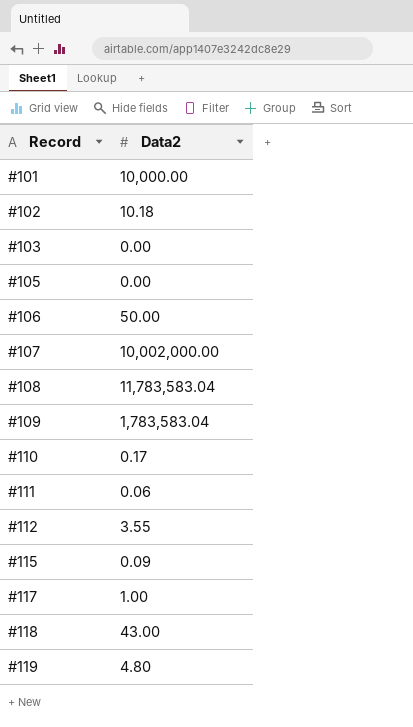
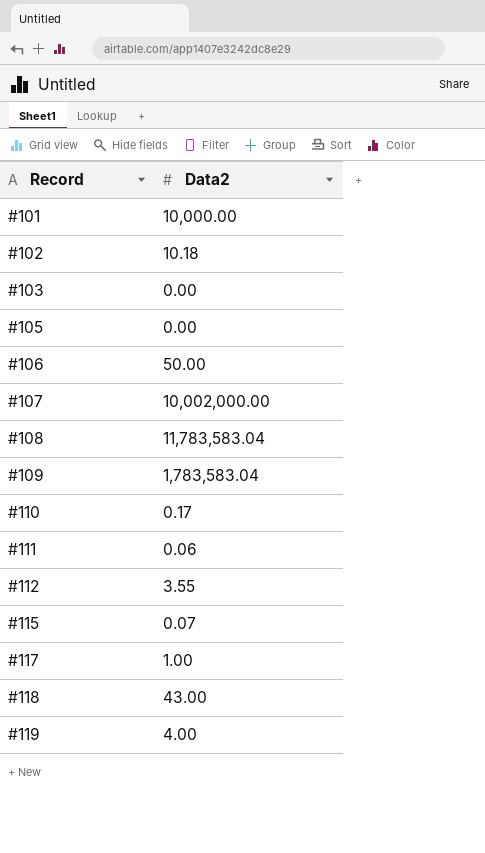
#115 | Data2: 0.09 -> 0.07
#119 | Data2: 4.80 -> 4.00

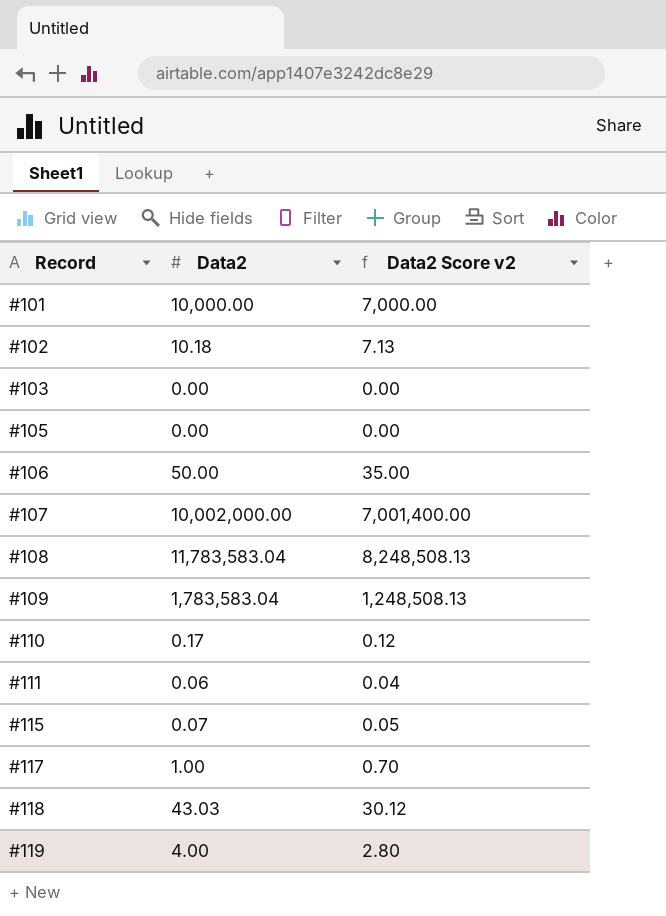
column Data2 Score v2 | formula: none -> [Data2] * 0.7
row #112: 3.55 -> none
#118 | Data2: 43.00 -> 43.03

